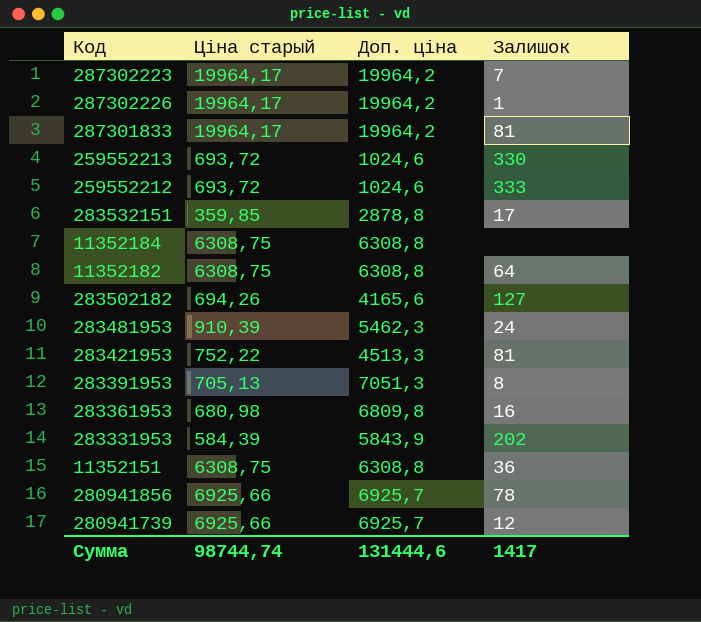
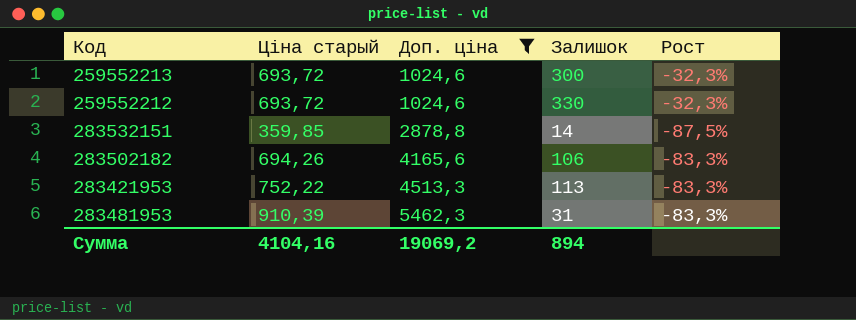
filter: none -> Доп. ціна <= 5462,3
row order: none -> Доп. ціна ascending
column Рост | formula: none -> ([Ціна старый] - [Доп. ціна]) / [Доп. ціна]
259552213 | Залишок: 330 -> 300
259552212 | Залишок: 333 -> 330
283532151 | Залишок: 17 -> 14
283502182 | Залишок: 127 -> 106
283421953 | Залишок: 81 -> 113
283481953 | Залишок: 24 -> 31
Сумма | Ціна старый: 98744,74 -> 4104,16
Сумма | Доп. ціна: 131444,6 -> 19069,2
Сумма | Залишок: 1417 -> 894

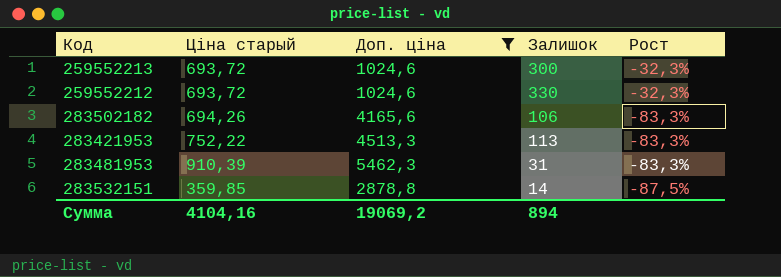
row order: Доп. ціна ascending -> Рост descending

